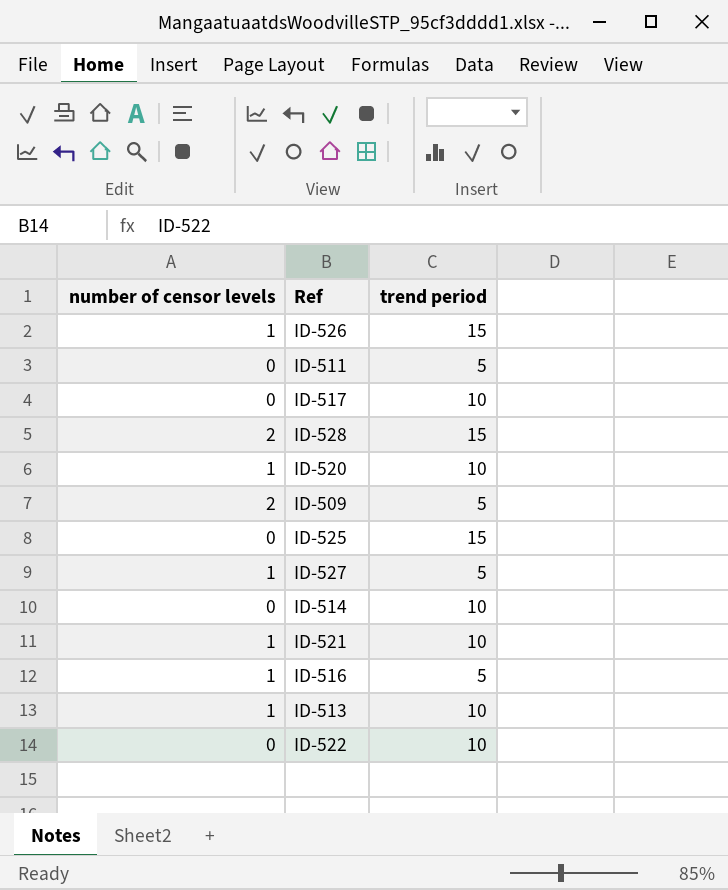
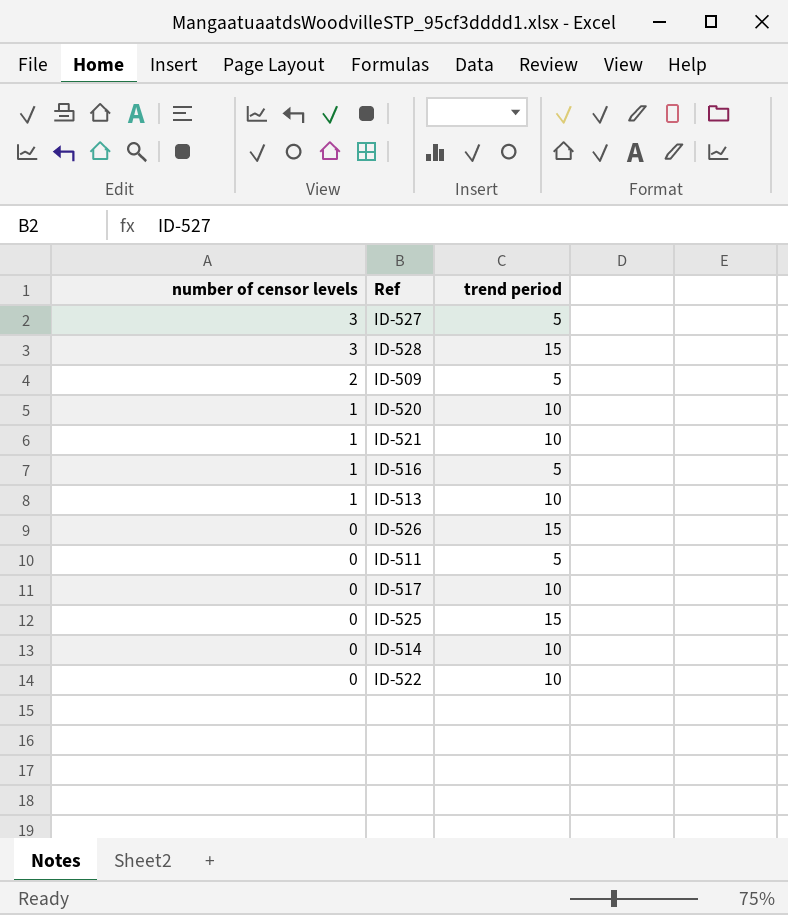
row order: none -> number of censor levels descending
ID-527 | number of censor levels: 1 -> 3
ID-528 | number of censor levels: 2 -> 3
ID-526 | number of censor levels: 1 -> 0

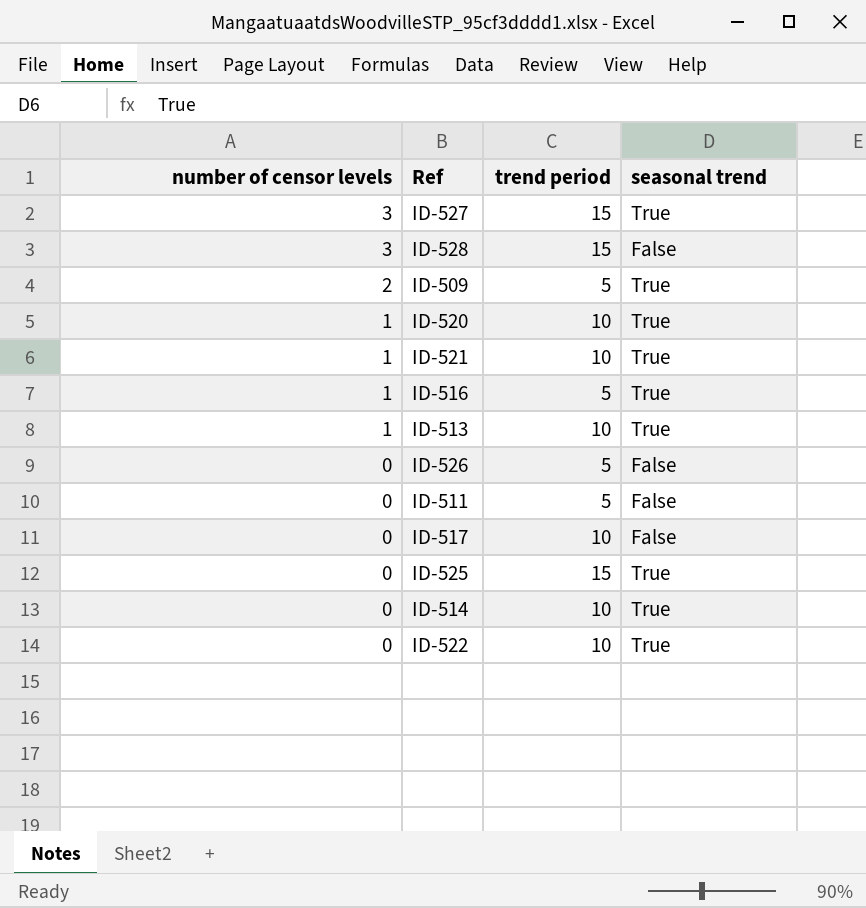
column seasonal trend | position: none -> 4
ID-527 | trend period: 5 -> 15
ID-526 | trend period: 15 -> 5

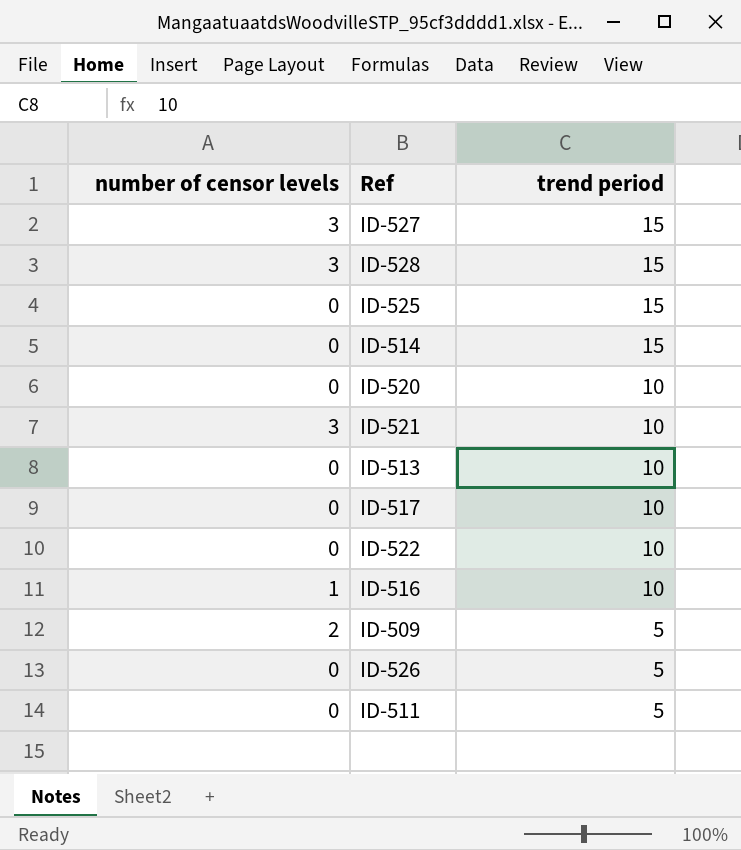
row order: number of censor levels descending -> trend period descending
column seasonal trend | position: 4 -> none
ID-514 | trend period: 10 -> 15
ID-520 | number of censor levels: 1 -> 0
ID-521 | number of censor levels: 1 -> 3
ID-513 | number of censor levels: 1 -> 0
ID-516 | trend period: 5 -> 10

